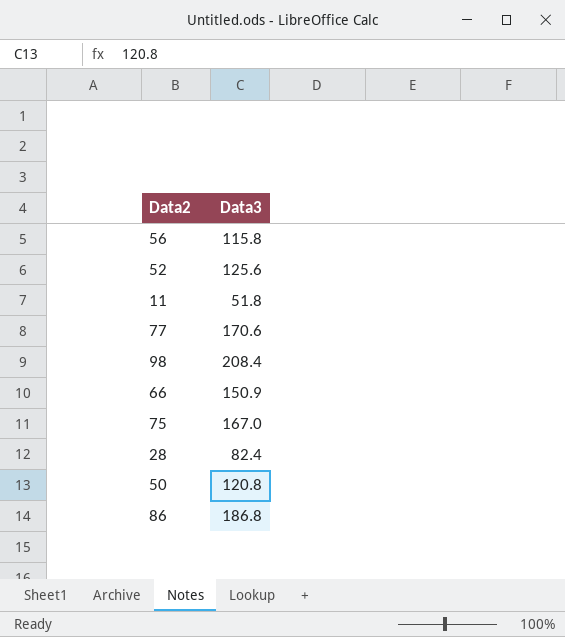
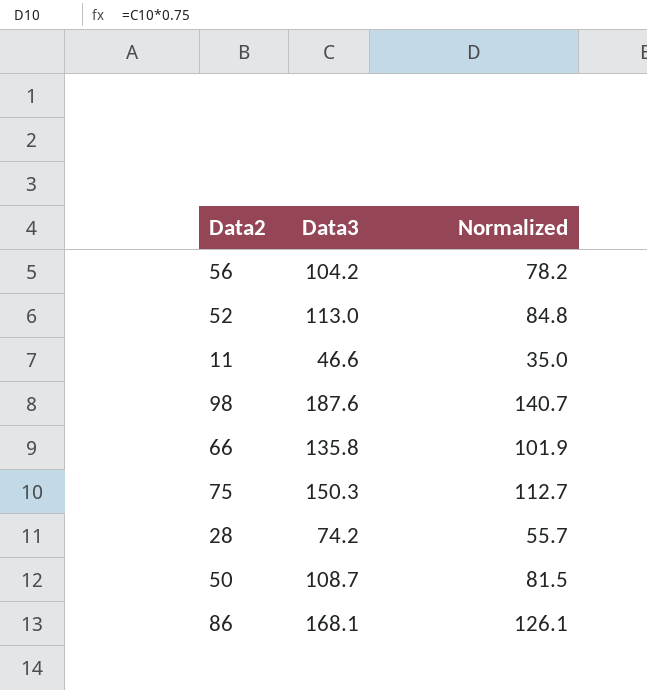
column Normalized | formula: none -> [Data3] * 0.75
row 77: 170.6 -> none
56 | Data3: 115.8 -> 104.2
52 | Data3: 125.6 -> 113.0
11 | Data3: 51.8 -> 46.6
98 | Data3: 208.4 -> 187.6
66 | Data3: 150.9 -> 135.8
75 | Data3: 167.0 -> 150.3
28 | Data3: 82.4 -> 74.2
50 | Data3: 120.8 -> 108.7
86 | Data3: 186.8 -> 168.1

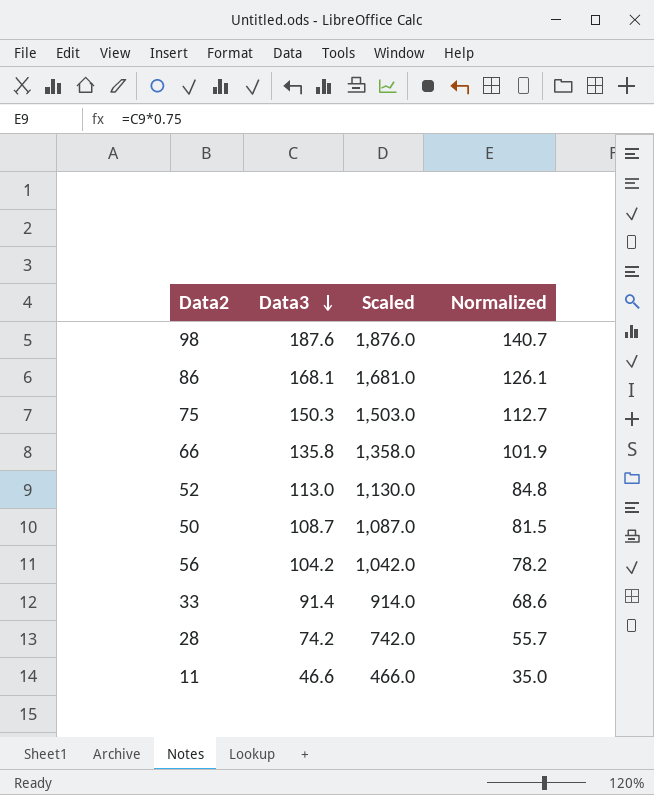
row order: none -> Data3 descending
column Scaled | formula: none -> [Data3] * 10
row 33: none -> 91.4 | 914.0 | 68.6

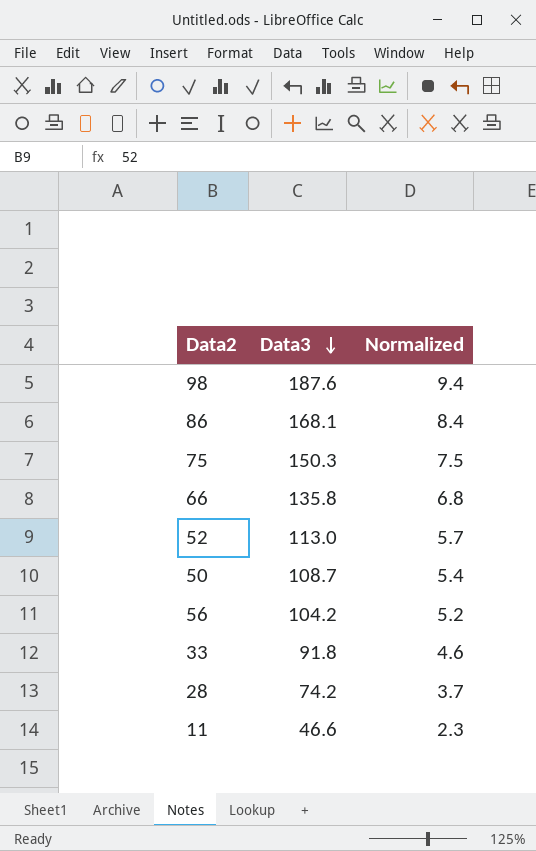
column Scaled | formula: [Data3] * 10 -> none
column Normalized | formula: [Data3] * 0.75 -> [Data3] * 0.05
33 | Data3: 91.4 -> 91.8

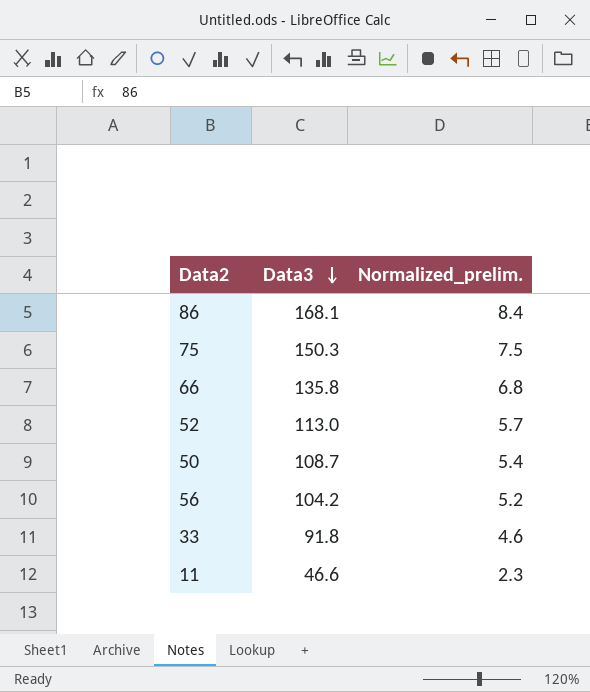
column name: Normalized -> Normalized_prelim.
row 98: 187.6 | 9.4 -> none
row 28: 74.2 | 3.7 -> none

